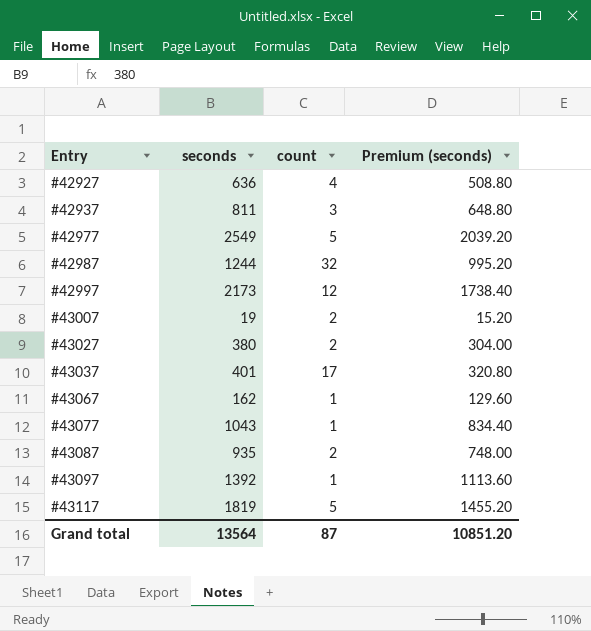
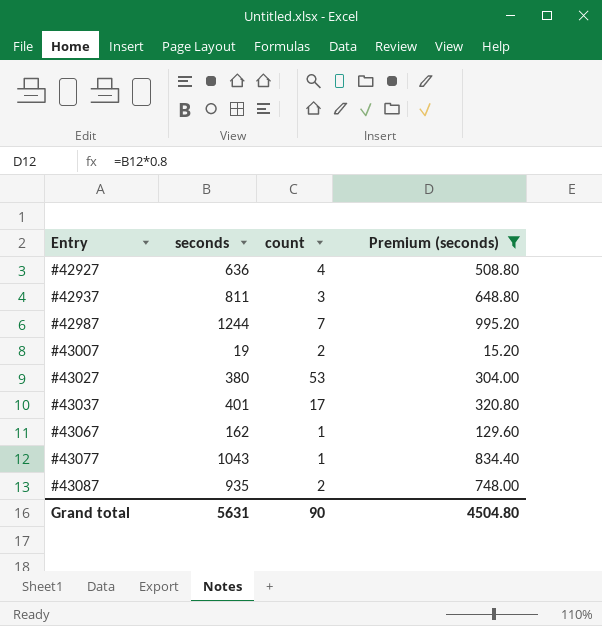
filter: none -> Premium (seconds) <= 995.20
#42987 | count: 32 -> 7
#43027 | count: 2 -> 53
Grand total | seconds: 13564 -> 5631
Grand total | count: 87 -> 90
Grand total | Premium (seconds): 10851.20 -> 4504.80

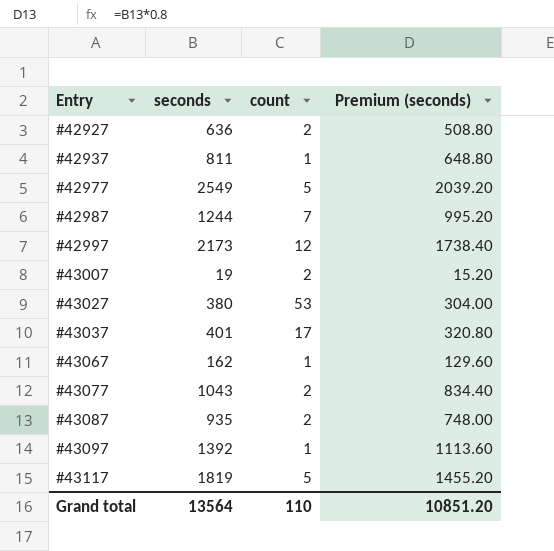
filter: Premium (seconds) <= 995.20 -> none
#42927 | count: 4 -> 2
#42937 | count: 3 -> 1
#43077 | count: 1 -> 2
Grand total | seconds: 5631 -> 13564
Grand total | count: 90 -> 110
Grand total | Premium (seconds): 4504.80 -> 10851.20

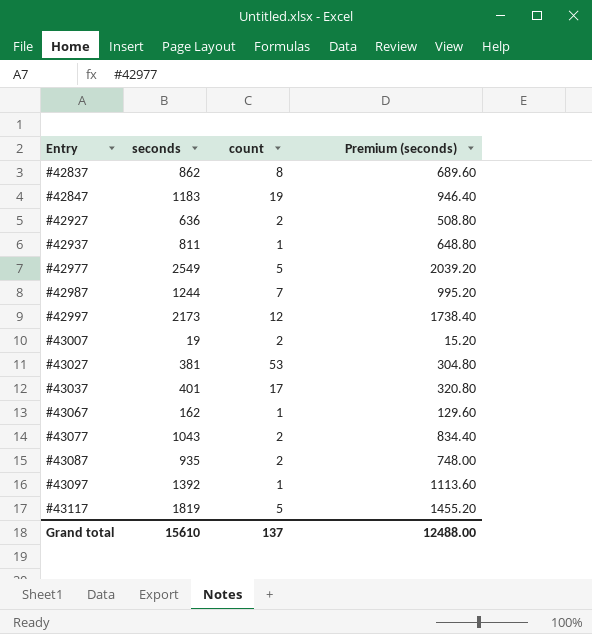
row #42837: none -> 862 | 8 | 689.60
row #42847: none -> 1183 | 19 | 946.40
#43027 | seconds: 380 -> 381
#43027 | Premium (seconds): 304.00 -> 304.80
Grand total | seconds: 13564 -> 15610
Grand total | count: 110 -> 137
Grand total | Premium (seconds): 10851.20 -> 12488.00

